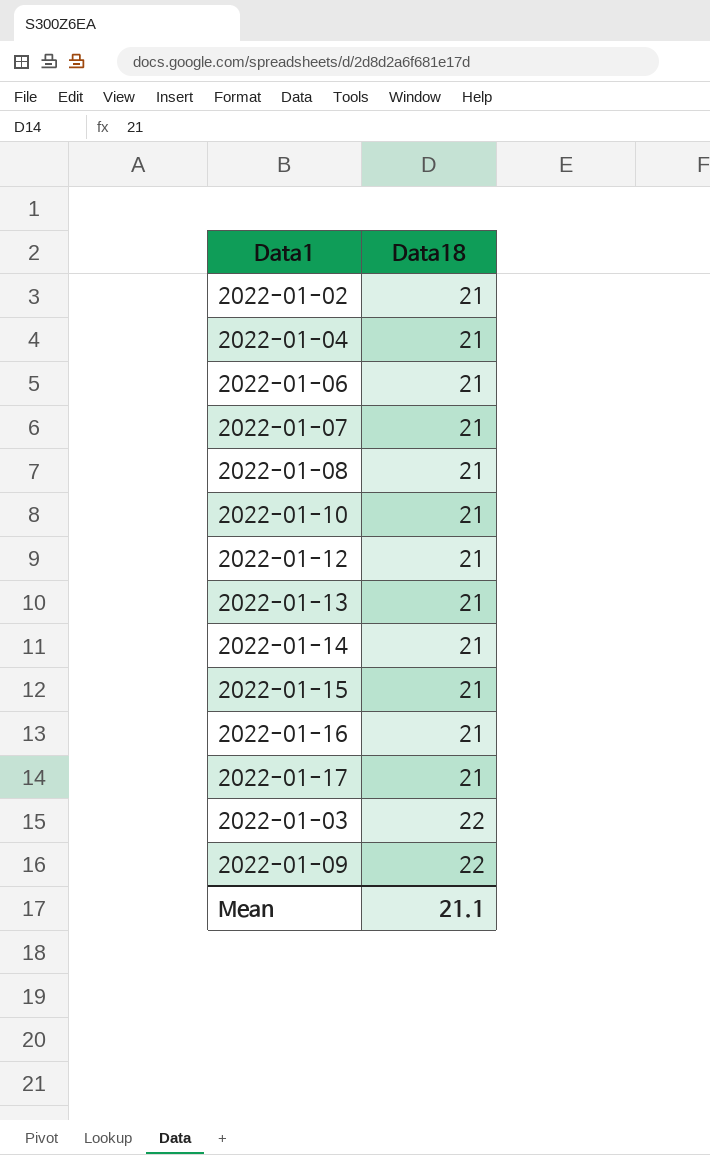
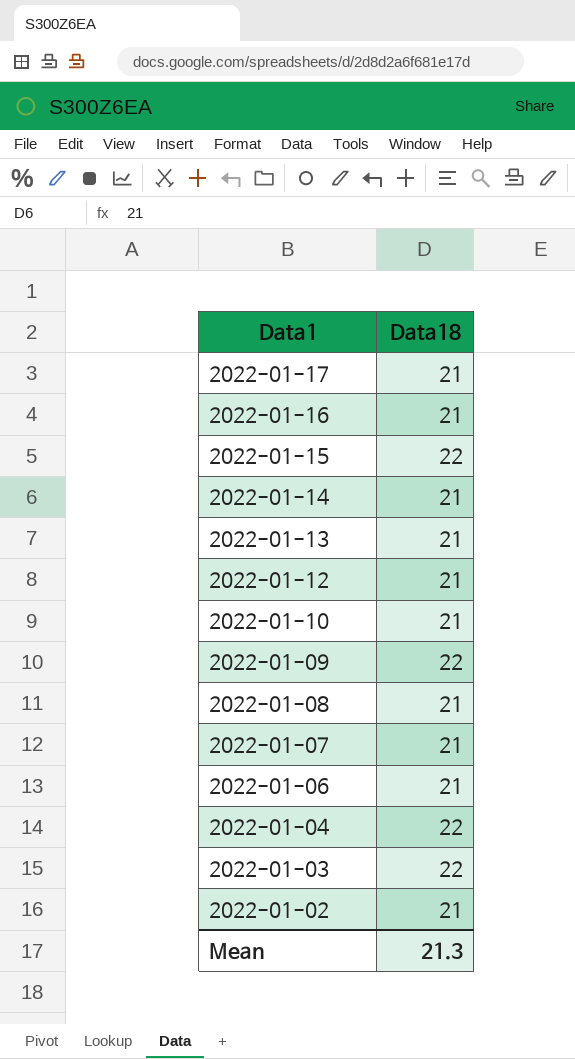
row order: Data18 ascending -> Data1 descending
2022-01-15 | Data18: 21 -> 22
2022-01-04 | Data18: 21 -> 22
Mean | Data18: 21.1 -> 21.3

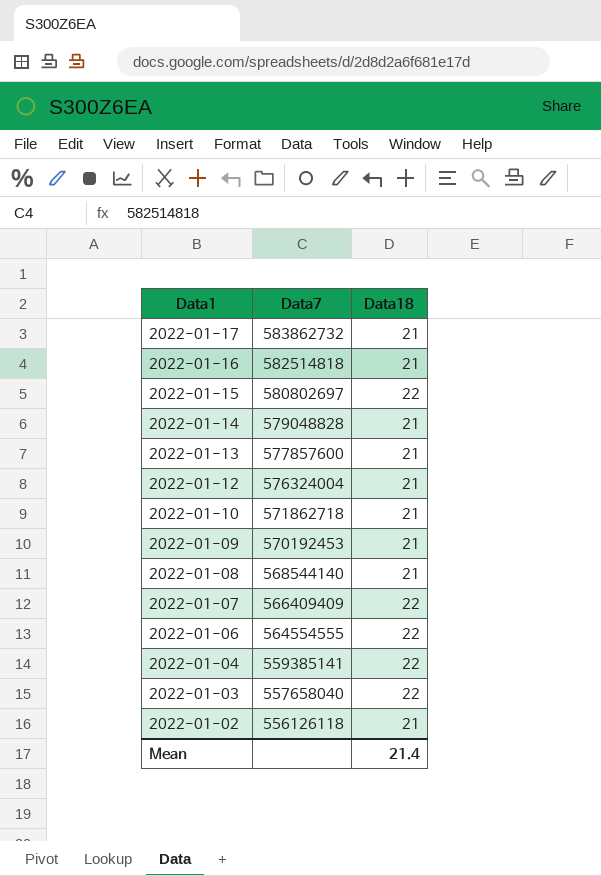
column Data7 | position: none -> 2
2022-01-09 | Data18: 22 -> 21
2022-01-07 | Data18: 21 -> 22
2022-01-06 | Data18: 21 -> 22
Mean | Data18: 21.3 -> 21.4

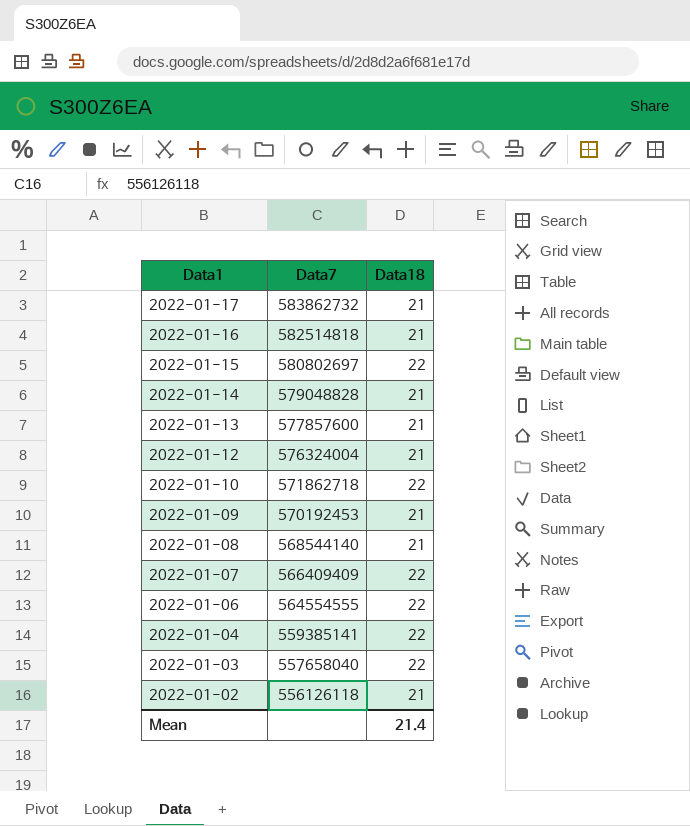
2022-01-10 | Data18: 21 -> 22

